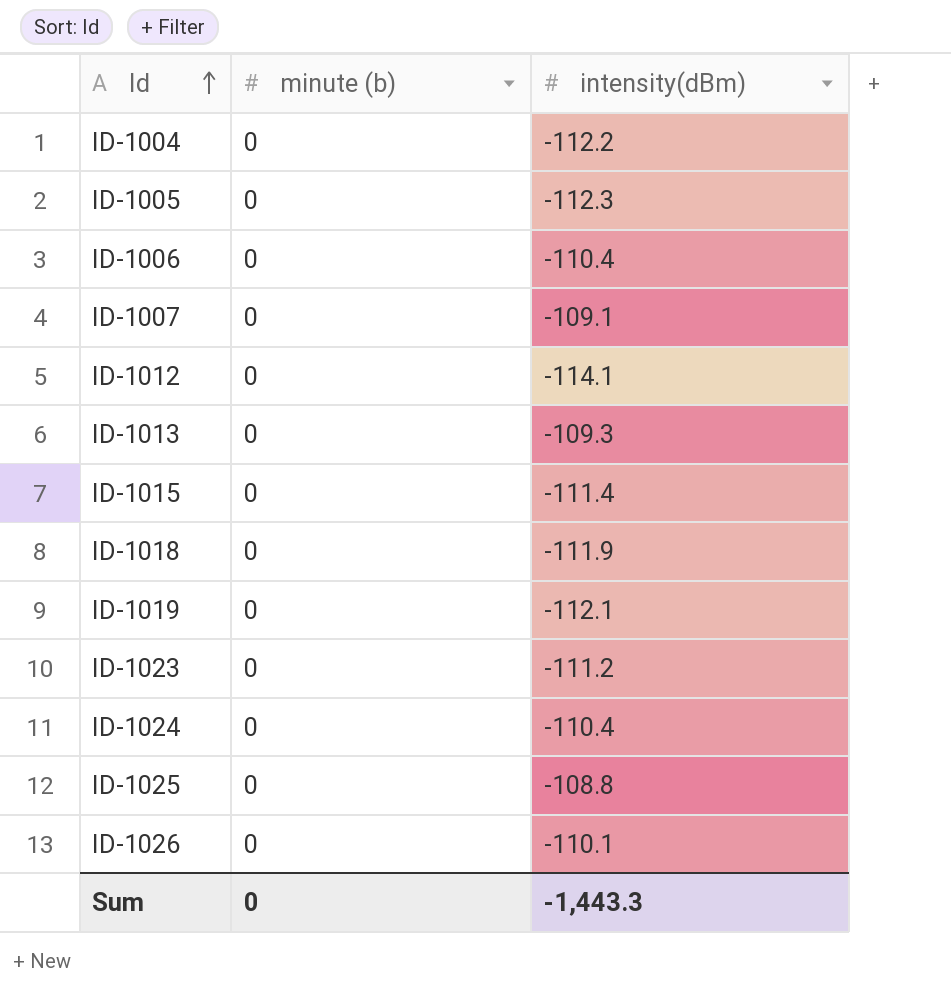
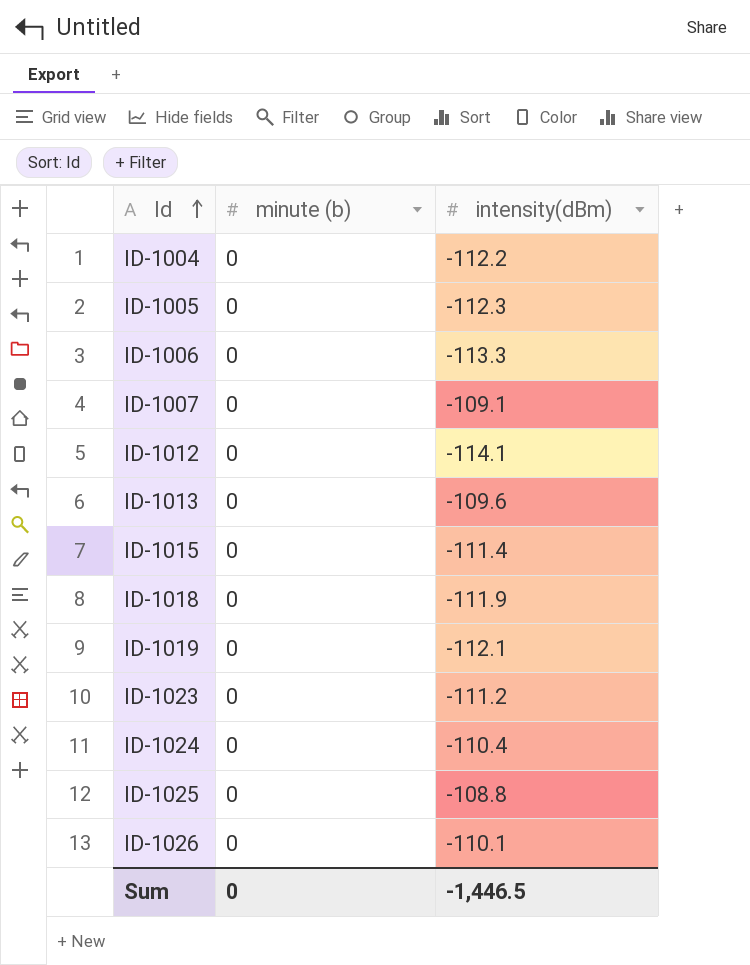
ID-1006 | intensity(dBm): -110.4 -> -113.3
ID-1013 | intensity(dBm): -109.3 -> -109.6
Sum | intensity(dBm): -1,443.3 -> -1,446.5

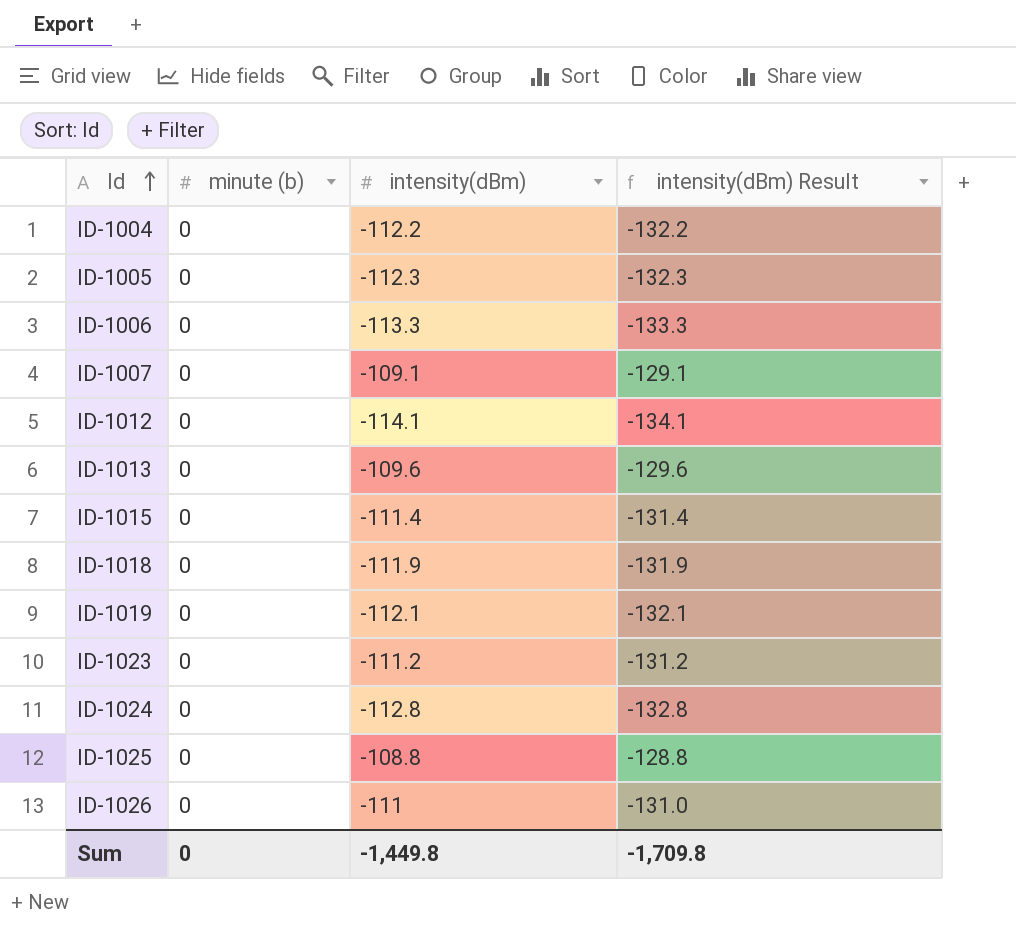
column intensity(dBm) Result | formula: none -> [intensity(dBm)] - 20
ID-1024 | intensity(dBm): -110.4 -> -112.8
ID-1026 | intensity(dBm): -110.1 -> -111
Sum | intensity(dBm): -1,446.5 -> -1,449.8

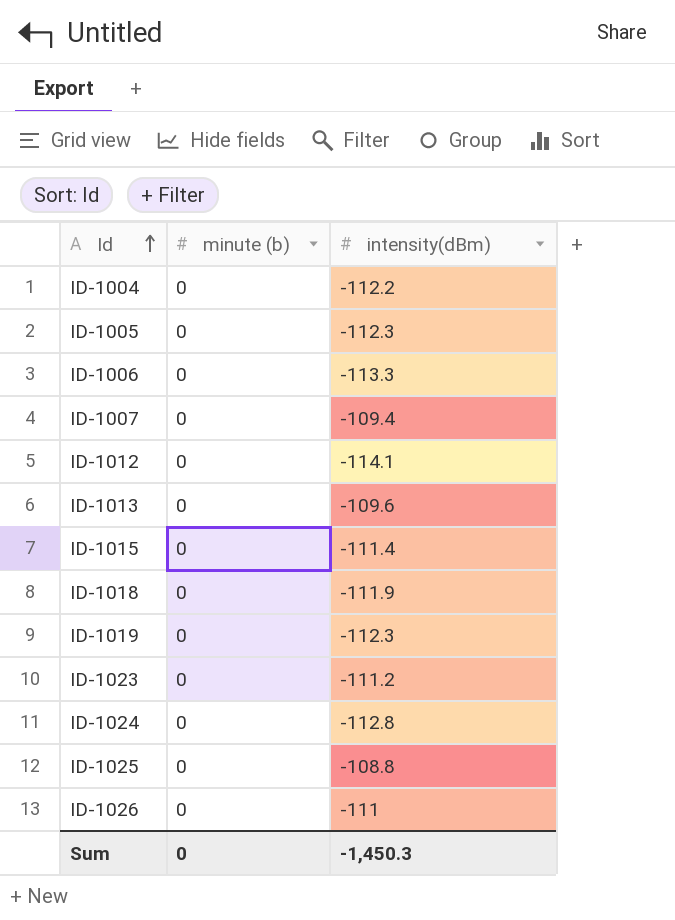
column intensity(dBm) Result | formula: [intensity(dBm)] - 20 -> none
ID-1007 | intensity(dBm): -109.1 -> -109.4
ID-1019 | intensity(dBm): -112.1 -> -112.3
Sum | intensity(dBm): -1,449.8 -> -1,450.3

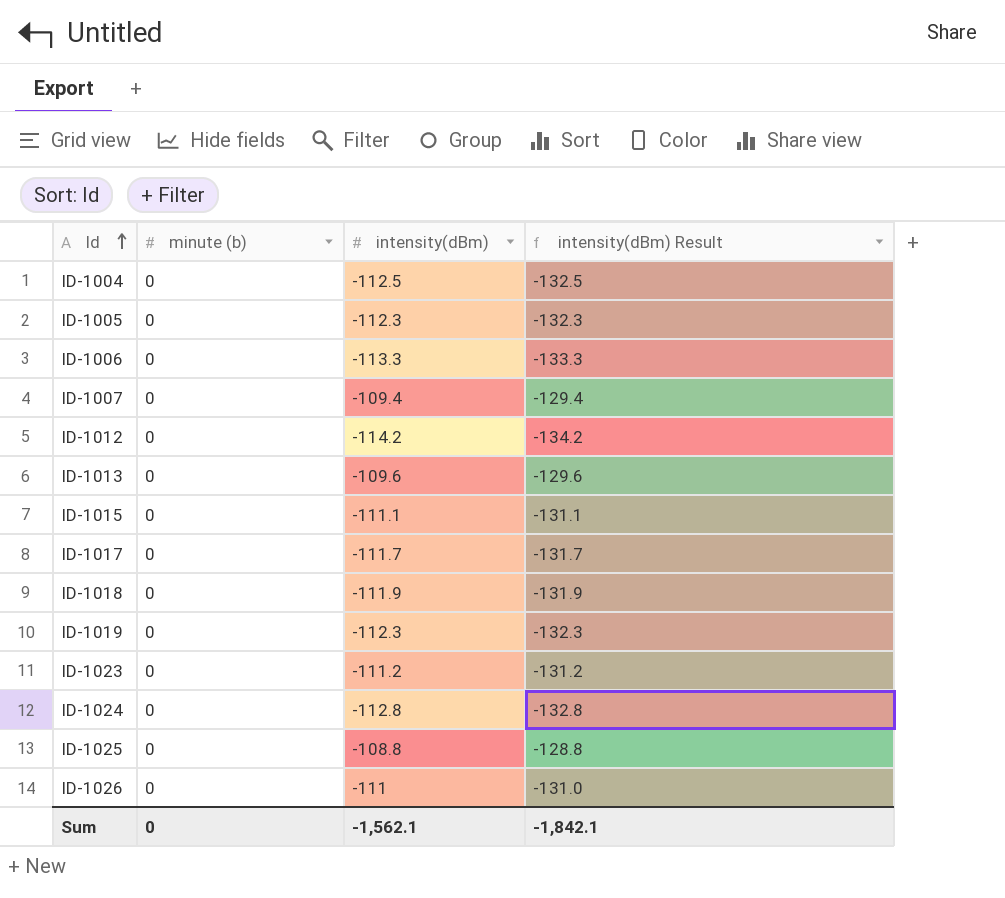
column intensity(dBm) Result | formula: none -> [intensity(dBm)] - 20
ID-1004 | intensity(dBm): -112.2 -> -112.5
ID-1012 | intensity(dBm): -114.1 -> -114.2
ID-1015 | intensity(dBm): -111.4 -> -111.1
row ID-1017: none -> 0 | -111.7 | -131.7
Sum | intensity(dBm): -1,450.3 -> -1,562.1

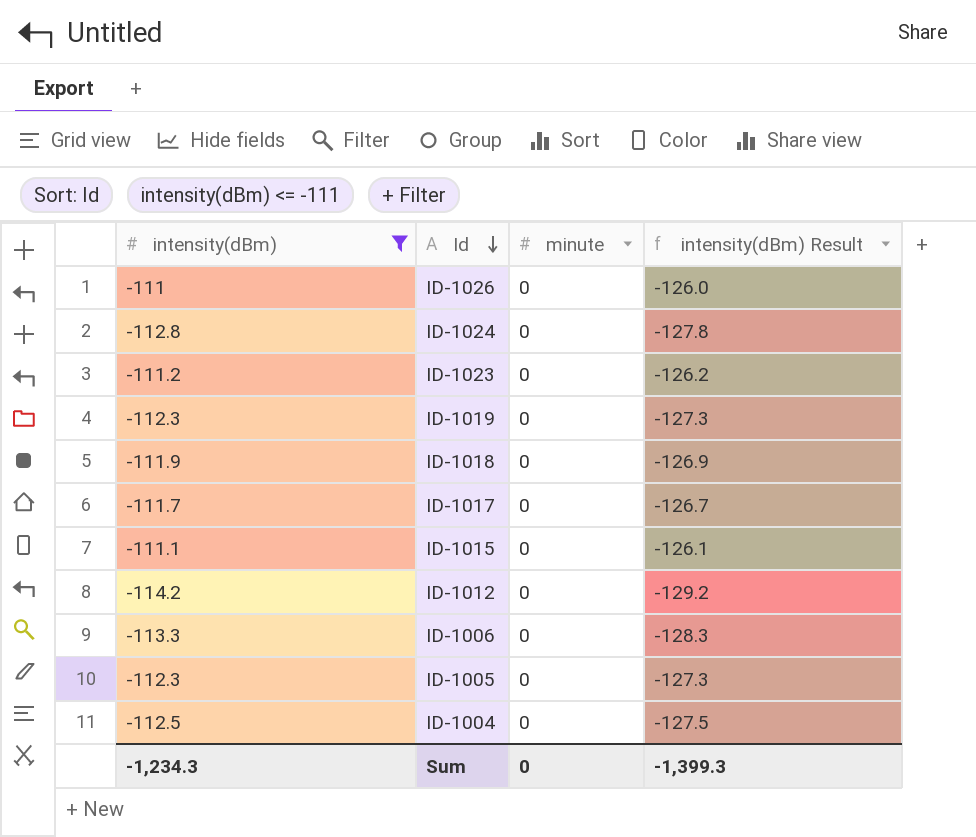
filter: none -> intensity(dBm) <= -111
row order: Id ascending -> Id descending
column intensity(dBm) | position: 3 -> 1
column name: minute (b) -> minute
column intensity(dBm) Result | formula: [intensity(dBm)] - 20 -> [intensity(dBm)] - 15
Sum | intensity(dBm): -1,562.1 -> -1,234.3
Sum | intensity(dBm) Result: -1,842.1 -> -1,399.3

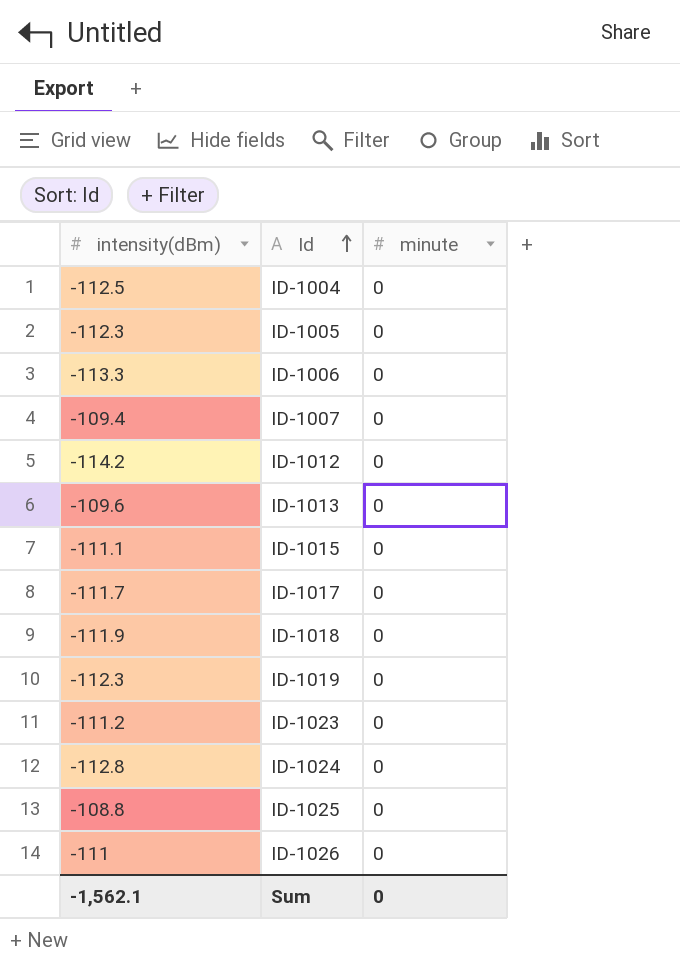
filter: intensity(dBm) <= -111 -> none
row order: Id descending -> Id ascending
column intensity(dBm) Result | formula: [intensity(dBm)] - 15 -> none
Sum | intensity(dBm): -1,234.3 -> -1,562.1

